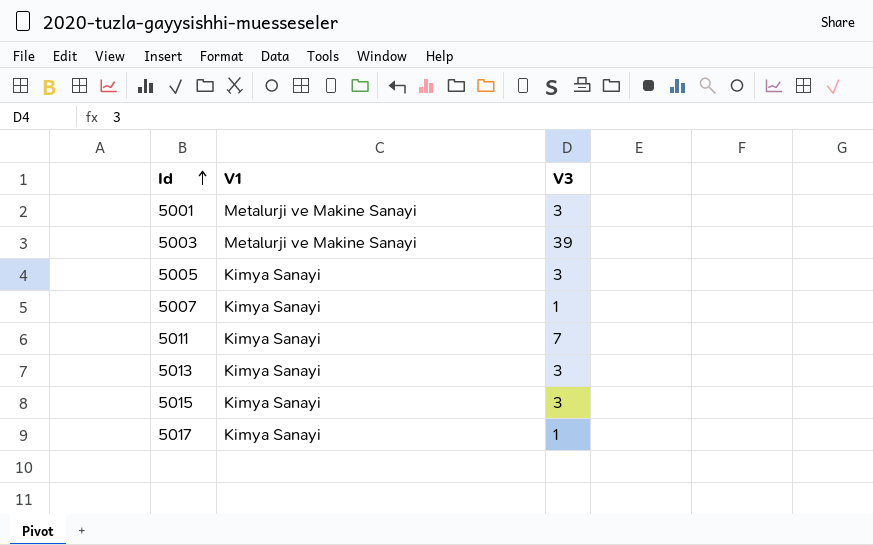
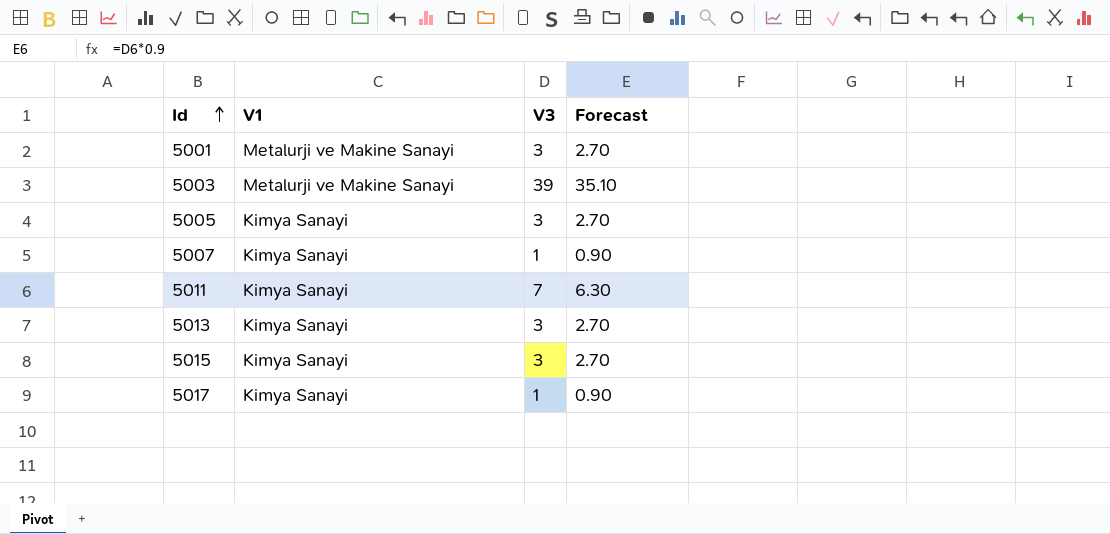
column Forecast | formula: none -> [V3] * 0.9

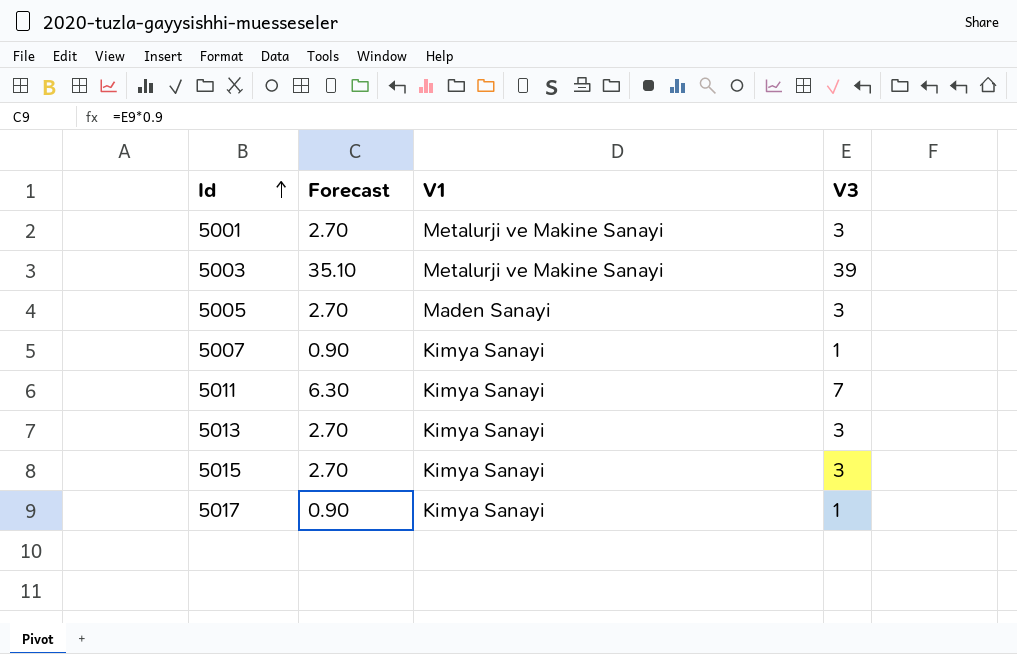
column Forecast | position: 4 -> 2
5005 | V1: Kimya Sanayi -> Maden Sanayi

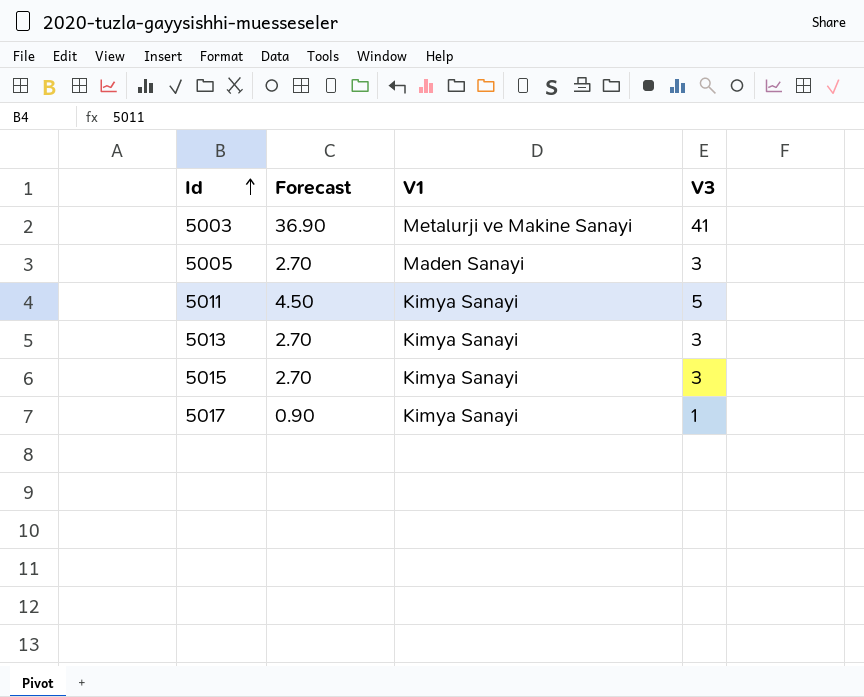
row 5001: 2.70 | Metalurji ve Makine Sanayi | 3 -> none
row 5007: 0.90 | Kimya Sanayi | 1 -> none
5003 | Forecast: 35.10 -> 36.90
5003 | V3: 39 -> 41
5011 | Forecast: 6.30 -> 4.50
5011 | V3: 7 -> 5

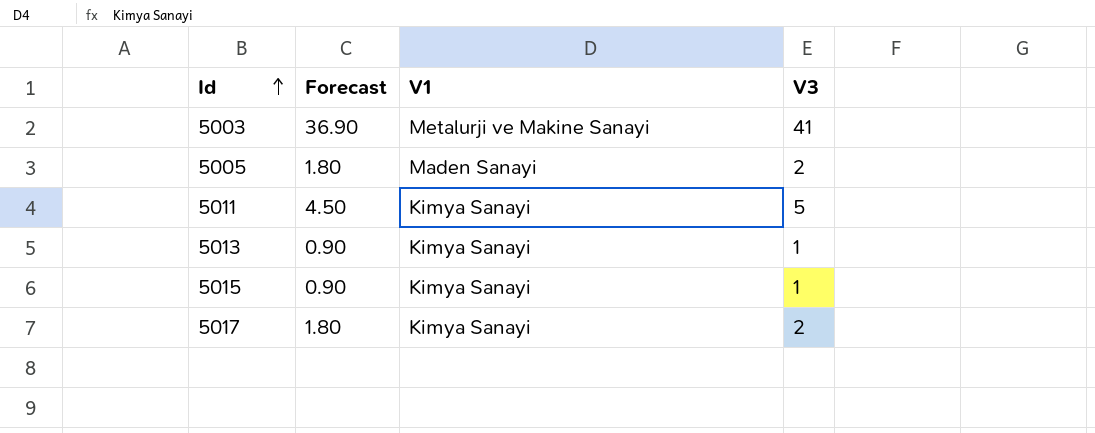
5005 | Forecast: 2.70 -> 1.80
5005 | V3: 3 -> 2
5013 | Forecast: 2.70 -> 0.90
5013 | V3: 3 -> 1
5015 | Forecast: 2.70 -> 0.90
5015 | V3: 3 -> 1
5017 | Forecast: 0.90 -> 1.80
5017 | V3: 1 -> 2

